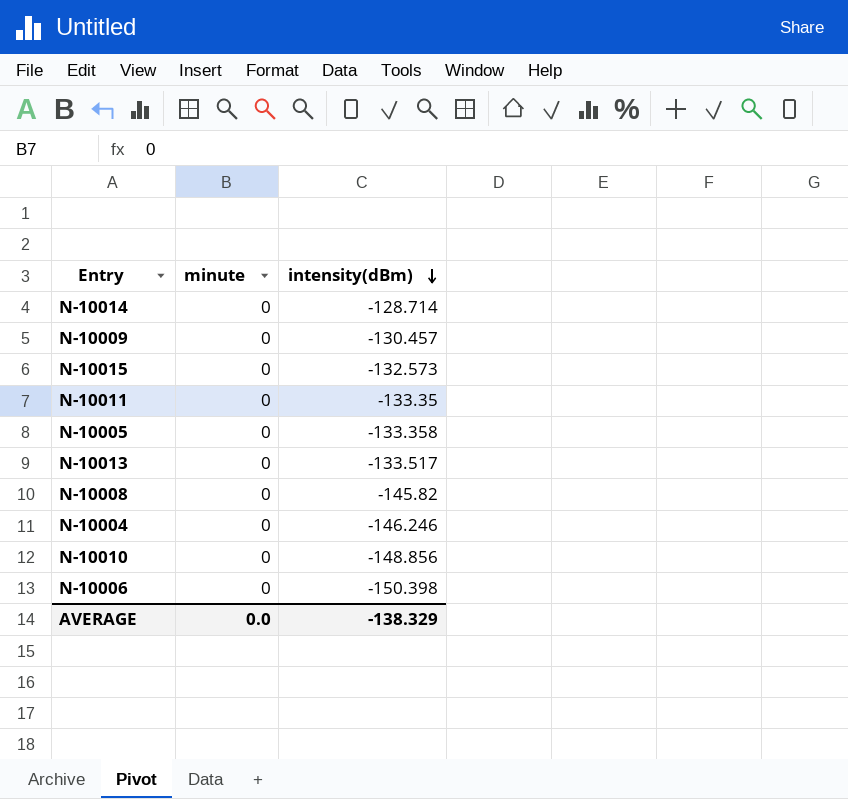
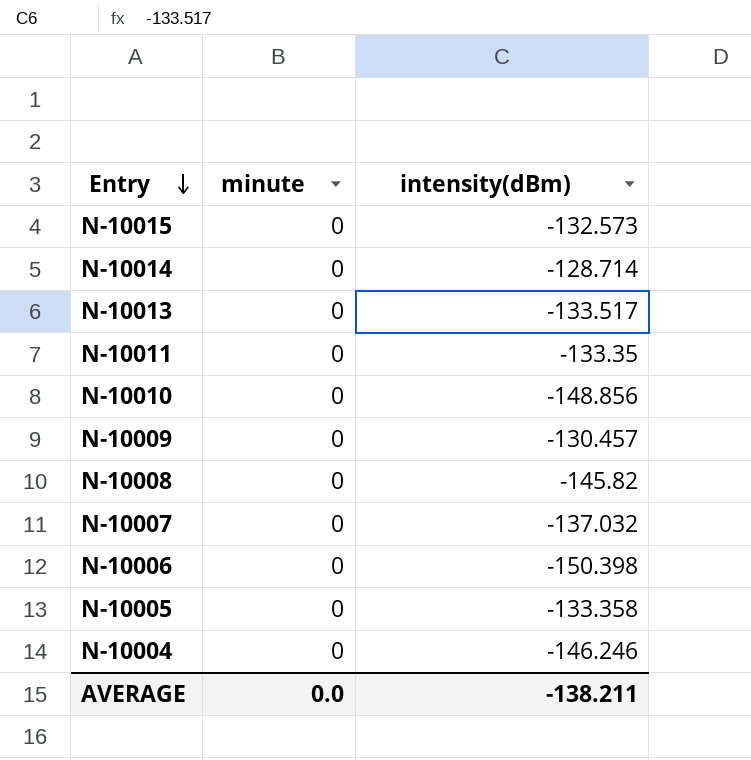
row order: intensity(dBm) descending -> Entry descending
row N-10007: none -> 0 | -137.032
AVERAGE | intensity(dBm): -138.329 -> -138.211

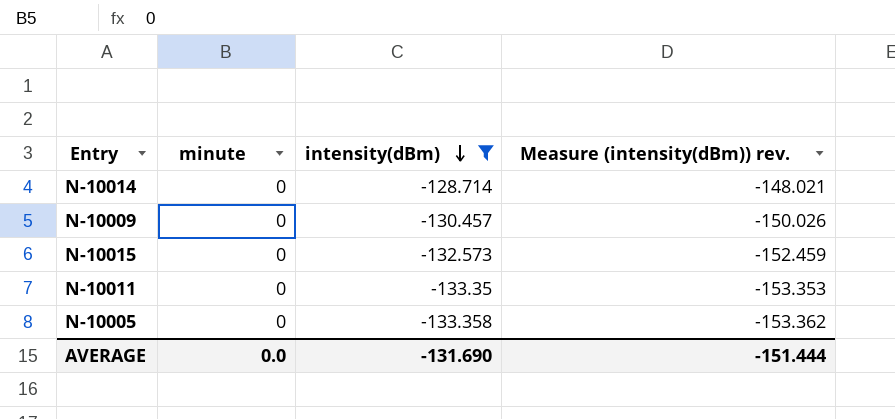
filter: none -> intensity(dBm) >= -133.358
row order: Entry descending -> intensity(dBm) descending
column Measure (intensity(dBm)) rev. | formula: none -> [intensity(dBm)] * 1.15
AVERAGE | intensity(dBm): -138.211 -> -131.690

